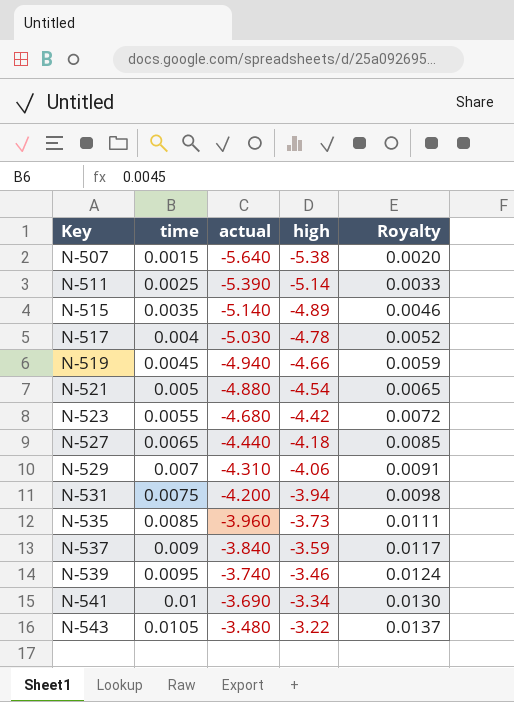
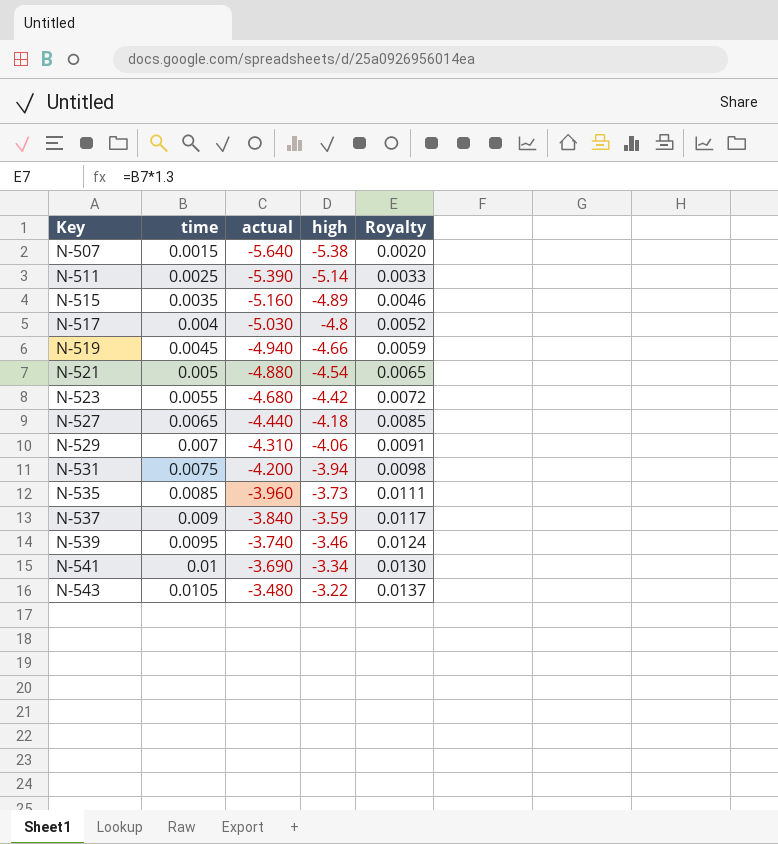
N-515 | actual: -5.140 -> -5.160
N-517 | high: -4.78 -> -4.8

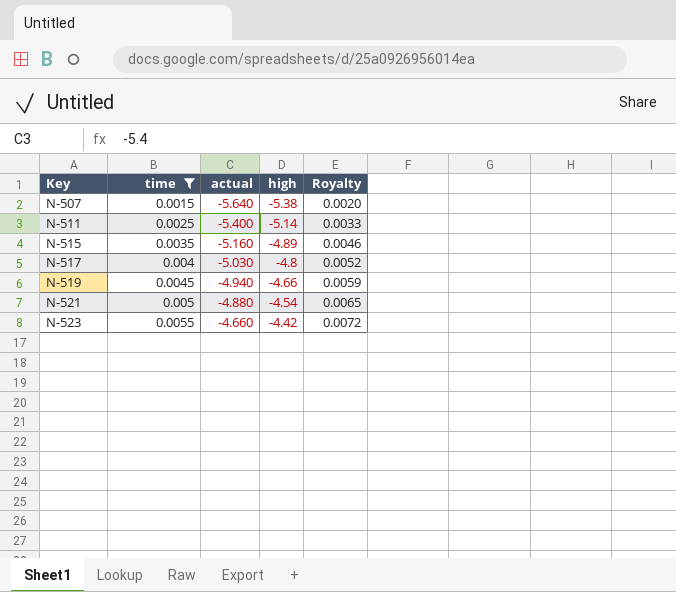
filter: none -> time <= 0.0055
N-511 | actual: -5.390 -> -5.400
N-523 | actual: -4.680 -> -4.660

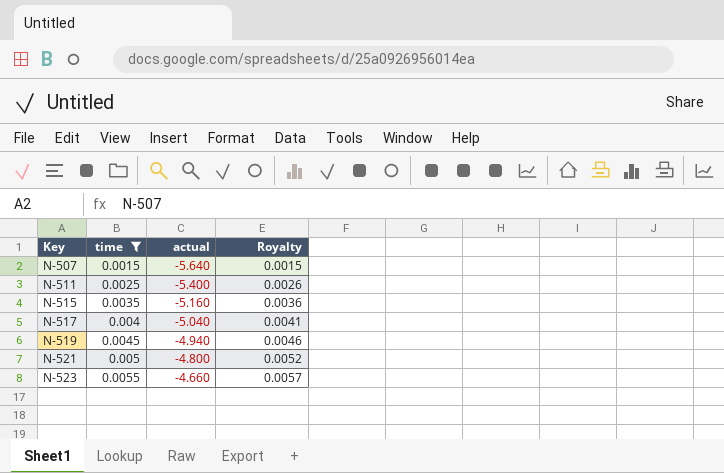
column high | position: 4 -> none
column Royalty | formula: [time] * 1.3 -> [time] * 1.03
N-517 | actual: -5.030 -> -5.040
N-521 | actual: -4.880 -> -4.800

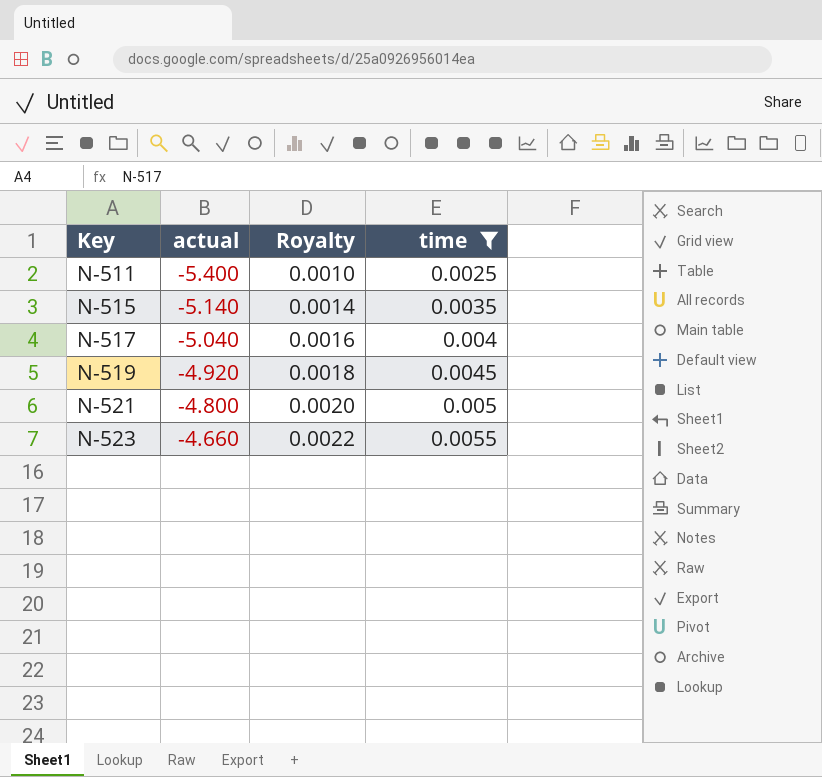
column Royalty | formula: [time] * 1.03 -> [time] * 0.4
column time | position: 2 -> 4
row N-507: 0.0015 | -5.640 | 0.0015 -> none
N-515 | actual: -5.160 -> -5.140
N-519 | actual: -4.940 -> -4.920

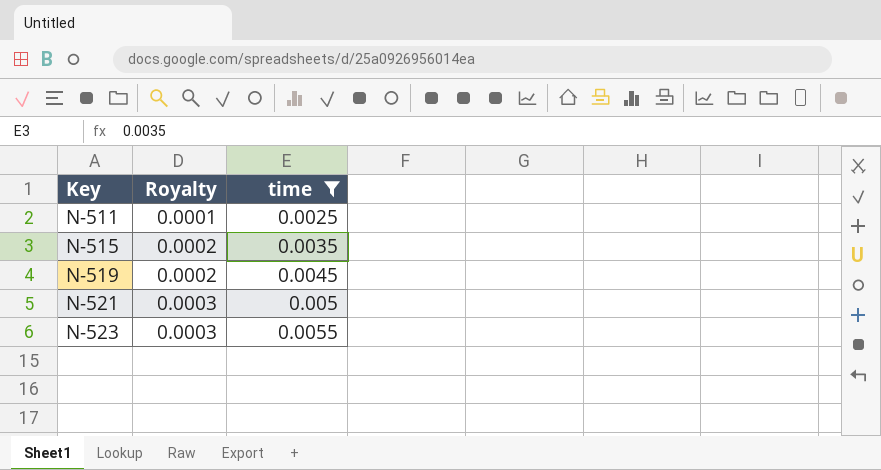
column actual | position: 2 -> none
column Royalty | formula: [time] * 0.4 -> [time] * 0.05
row N-517: -5.040 | 0.0016 | 0.004 -> none

